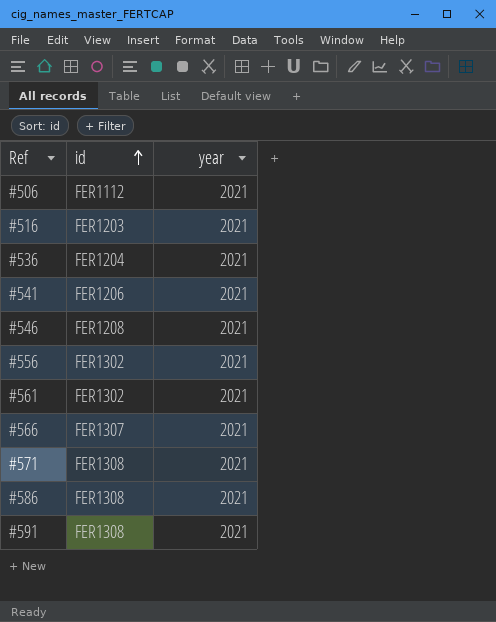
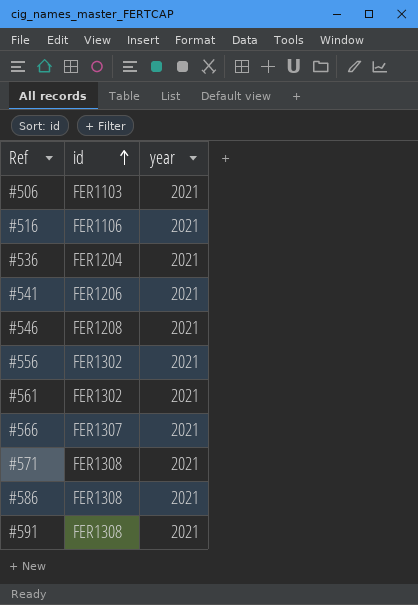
#506 | id: FER1112 -> FER1103
#516 | id: FER1203 -> FER1106

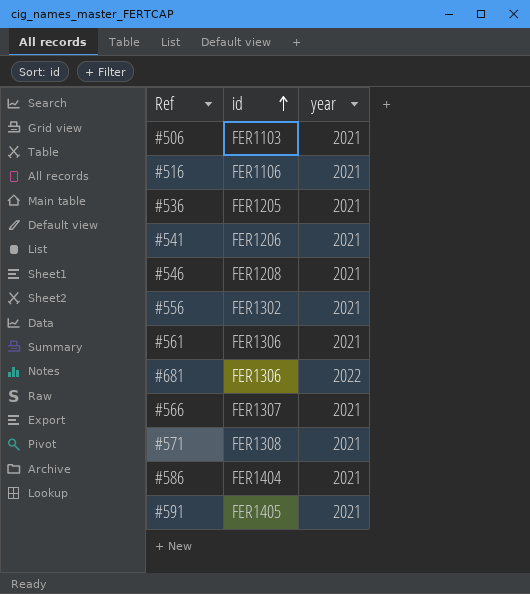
#536 | id: FER1204 -> FER1205
#561 | id: FER1302 -> FER1306
row #681: none -> FER1306 | 2022
#586 | id: FER1308 -> FER1404
#591 | id: FER1308 -> FER1405

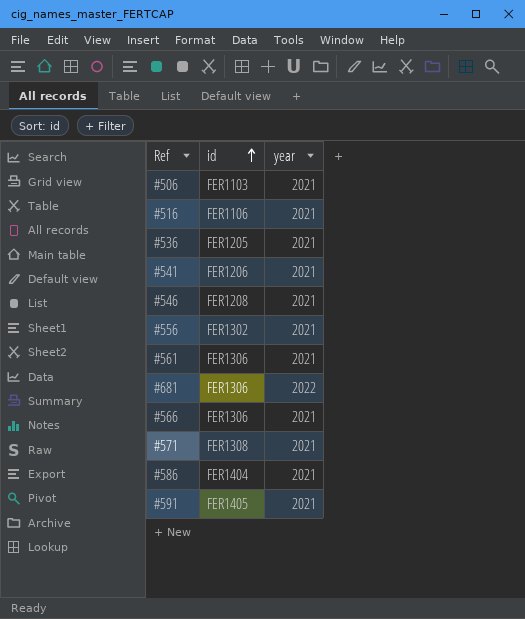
#566 | id: FER1307 -> FER1306

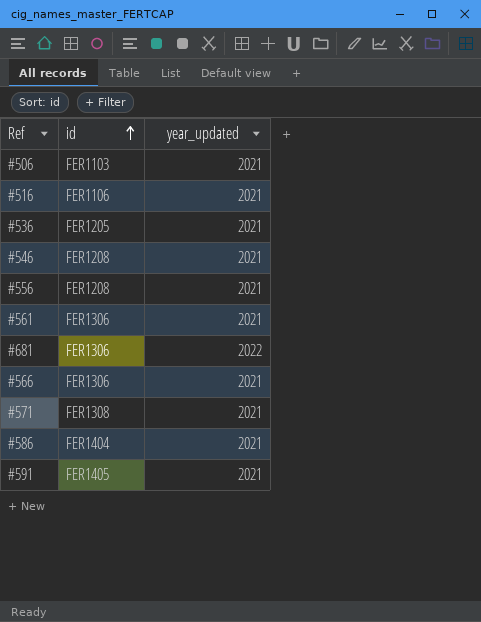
column name: year -> year_updated
row #541: FER1206 | 2021 -> none
#556 | id: FER1302 -> FER1208

